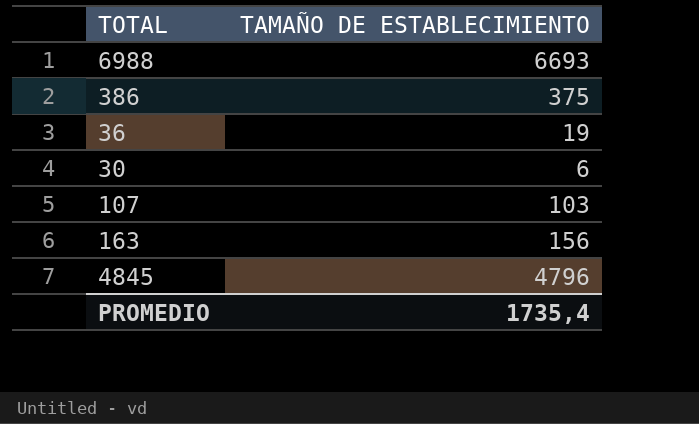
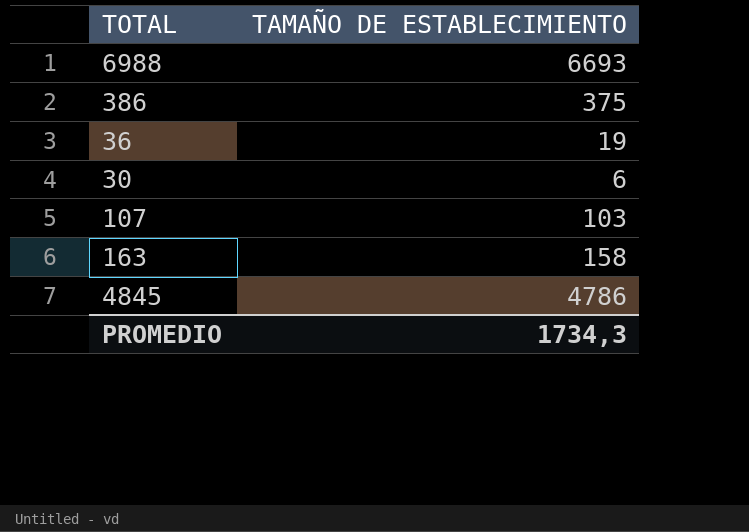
163 | TAMAÑO DE ESTABLECIMIENTO: 156 -> 158
4845 | TAMAÑO DE ESTABLECIMIENTO: 4796 -> 4786
PROMEDIO | TAMAÑO DE ESTABLECIMIENTO: 1735,4 -> 1734,3

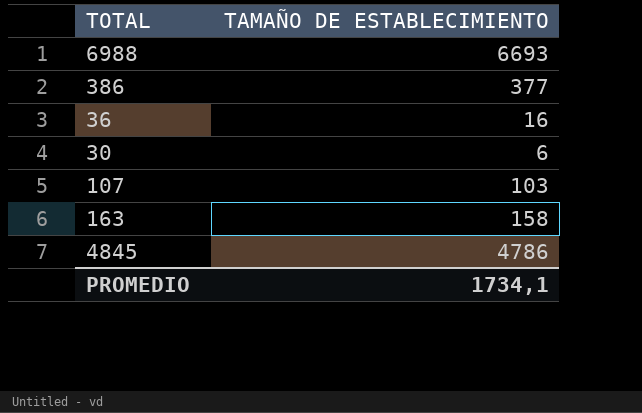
386 | TAMAÑO DE ESTABLECIMIENTO: 375 -> 377
36 | TAMAÑO DE ESTABLECIMIENTO: 19 -> 16
PROMEDIO | TAMAÑO DE ESTABLECIMIENTO: 1734,3 -> 1734,1

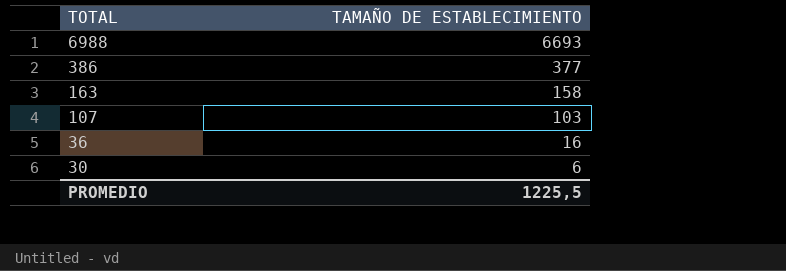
row order: none -> TOTAL descending
row 4845: 4786 -> none
PROMEDIO | TAMAÑO DE ESTABLECIMIENTO: 1734,1 -> 1225,5

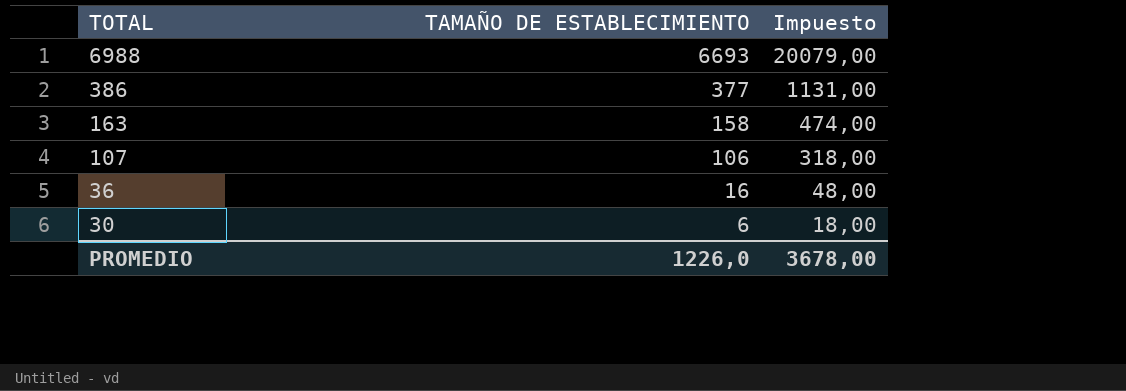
column Impuesto | formula: none -> [TAMAÑO DE ESTABLECIMIENTO] * 3
107 | TAMAÑO DE ESTABLECIMIENTO: 103 -> 106
PROMEDIO | TAMAÑO DE ESTABLECIMIENTO: 1225,5 -> 1226,0

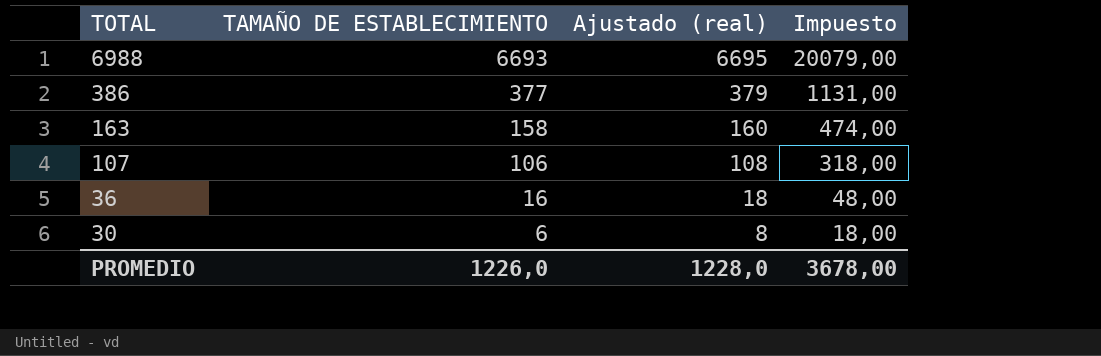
column Ajustado (real) | formula: none -> [TAMAÑO DE ESTABLECIMIENTO] + 2

